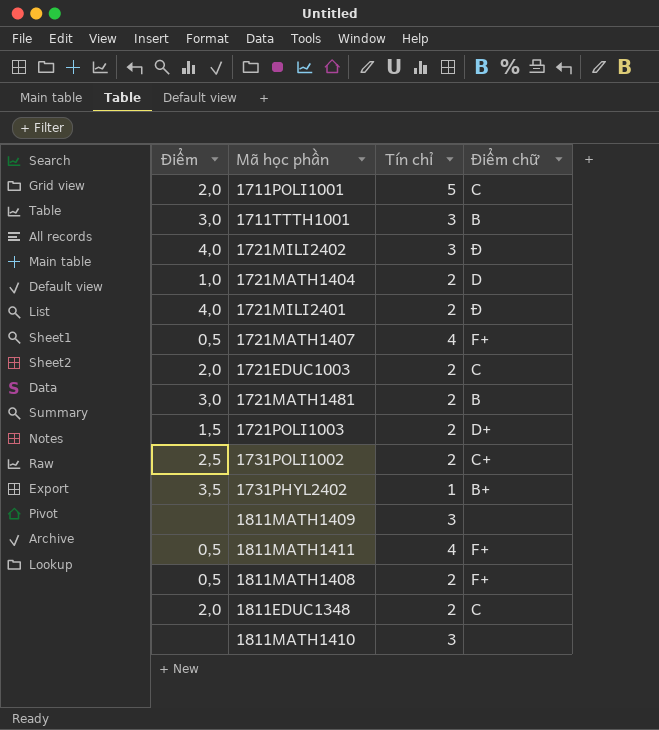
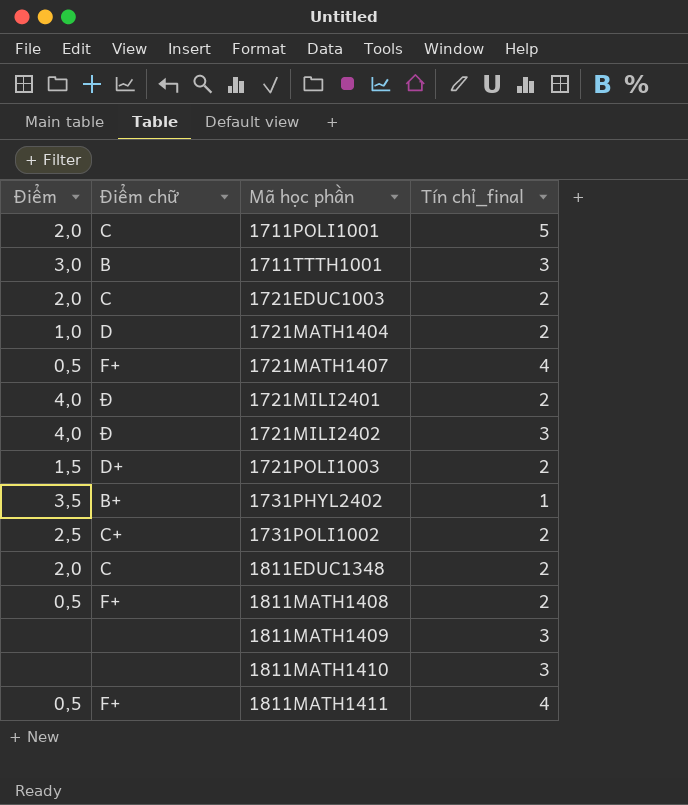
row order: none -> Mã học phần ascending
column Điểm chữ | position: 4 -> 2
column name: Tín chỉ -> Tín chỉ_final
row 1721MATH1481: 3,0 | 2 | B -> none

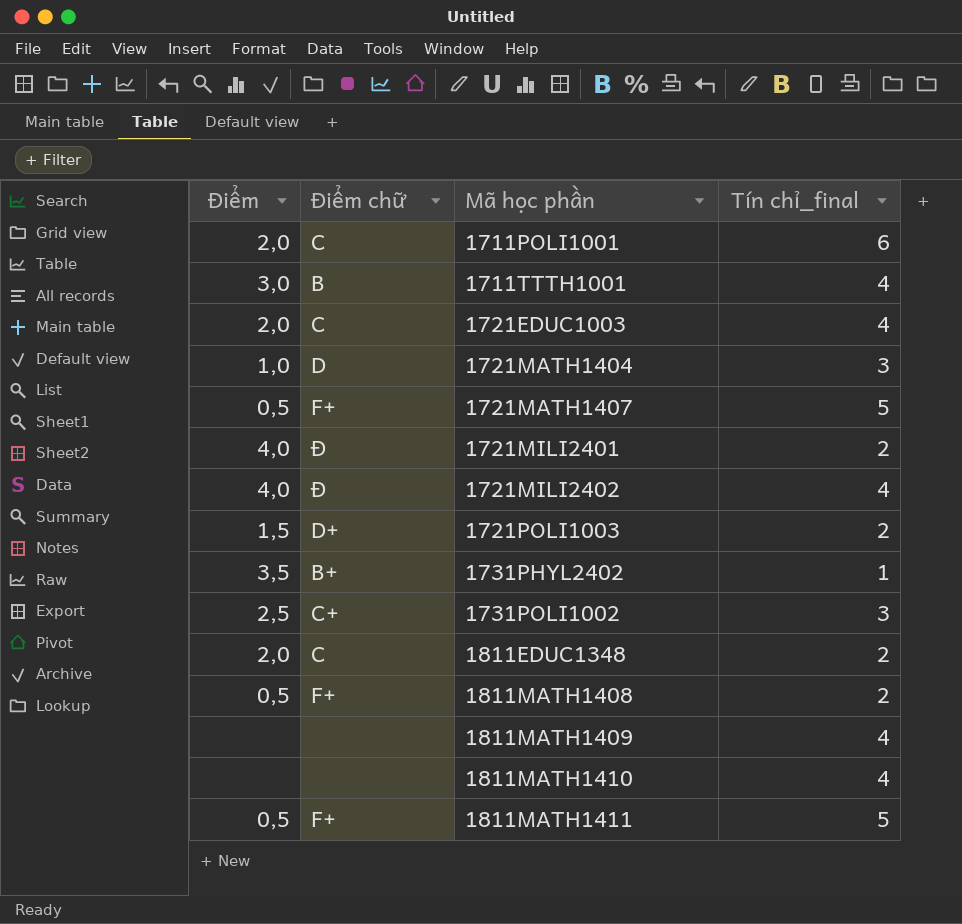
1711POLI1001 | Tín chỉ_final: 5 -> 6
1711TTTH1001 | Tín chỉ_final: 3 -> 4
1721EDUC1003 | Tín chỉ_final: 2 -> 4
1721MATH1404 | Tín chỉ_final: 2 -> 3
1721MATH1407 | Tín chỉ_final: 4 -> 5
1721MILI2402 | Tín chỉ_final: 3 -> 4
1731POLI1002 | Tín chỉ_final: 2 -> 3
1811MATH1409 | Tín chỉ_final: 3 -> 4
1811MATH1410 | Tín chỉ_final: 3 -> 4
1811MATH1411 | Tín chỉ_final: 4 -> 5

